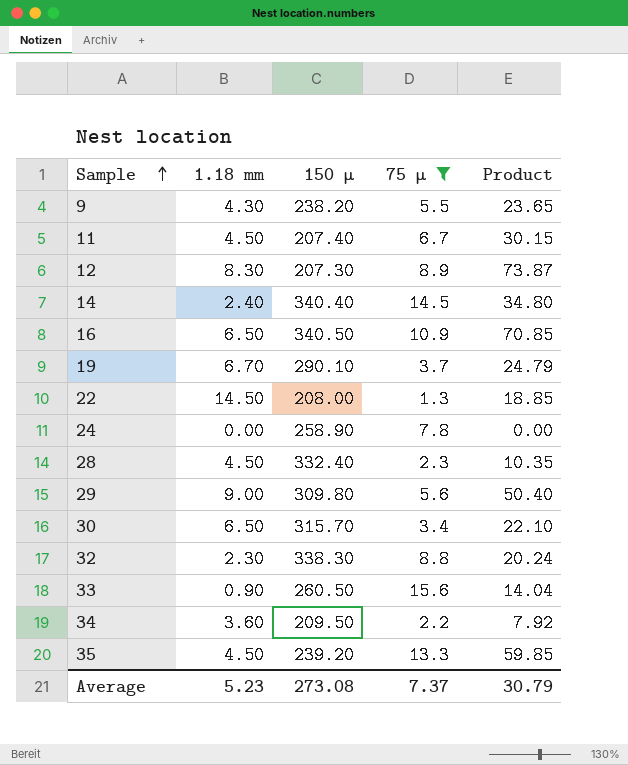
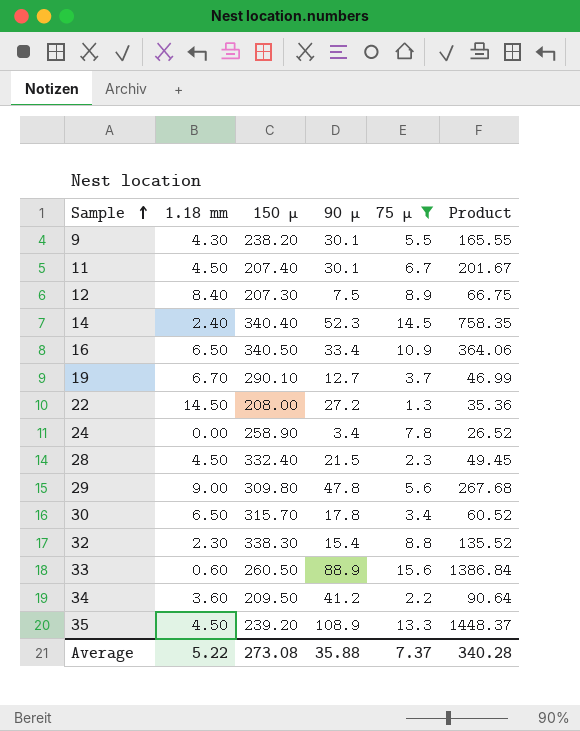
column 90 μ | position: none -> 4
column Product | formula: [1.18 mm] * [75 μ] -> [90 μ] * [75 μ]
12 | 1.18 mm: 8.30 -> 8.40
33 | 1.18 mm: 0.90 -> 0.60
Average | 1.18 mm: 5.23 -> 5.22
Average | Product: 30.79 -> 340.28

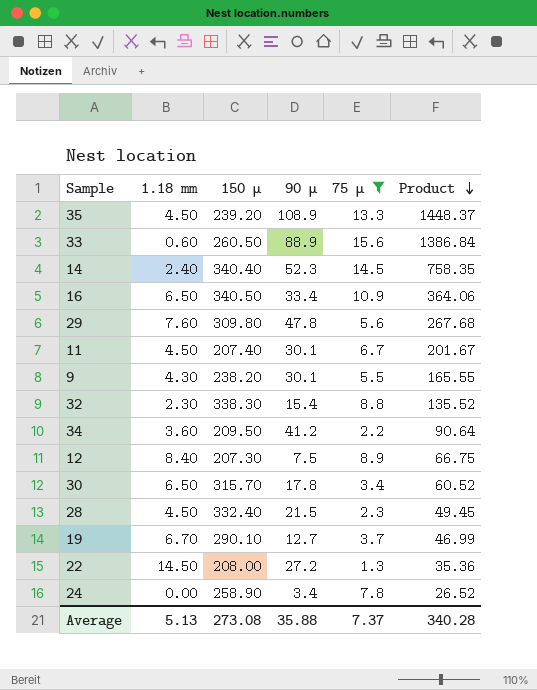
row order: Sample ascending -> Product descending
29 | 1.18 mm: 9.00 -> 7.60
Average | 1.18 mm: 5.22 -> 5.13

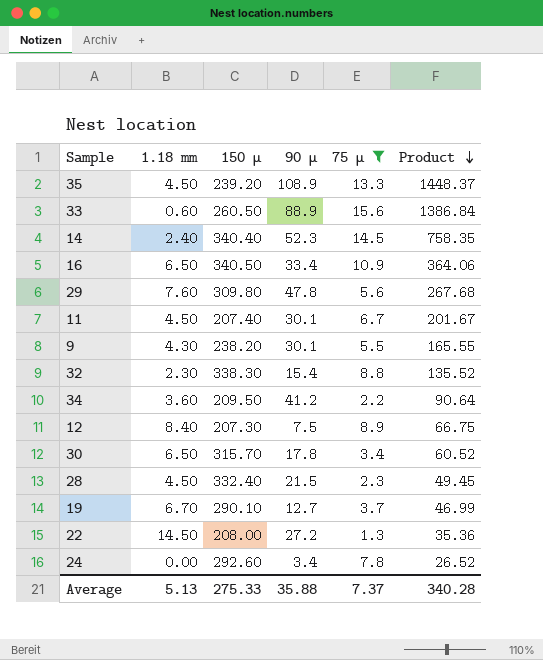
24 | 150 μ: 258.90 -> 292.60
Average | 150 μ: 273.08 -> 275.33

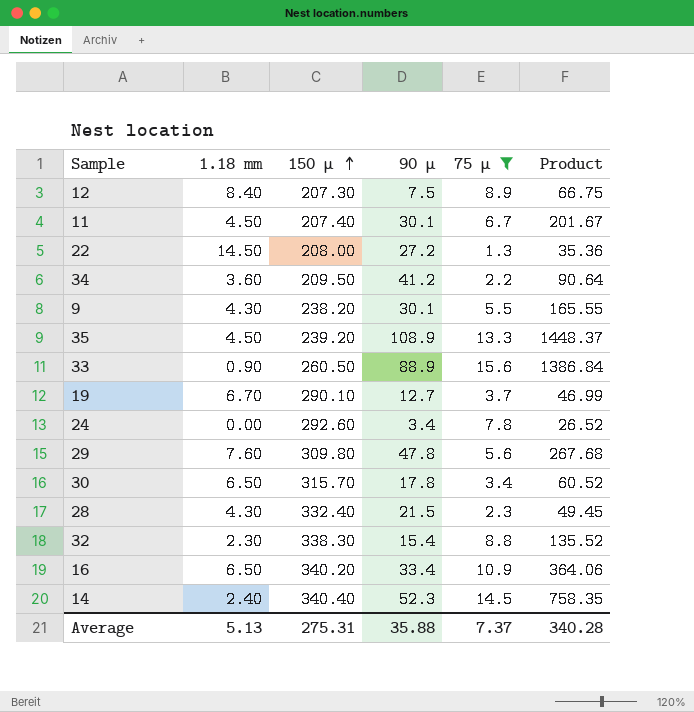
row order: Product descending -> 150 μ ascending
33 | 1.18 mm: 0.60 -> 0.90
28 | 1.18 mm: 4.50 -> 4.30
16 | 150 μ: 340.50 -> 340.20
Average | 150 μ: 275.33 -> 275.31

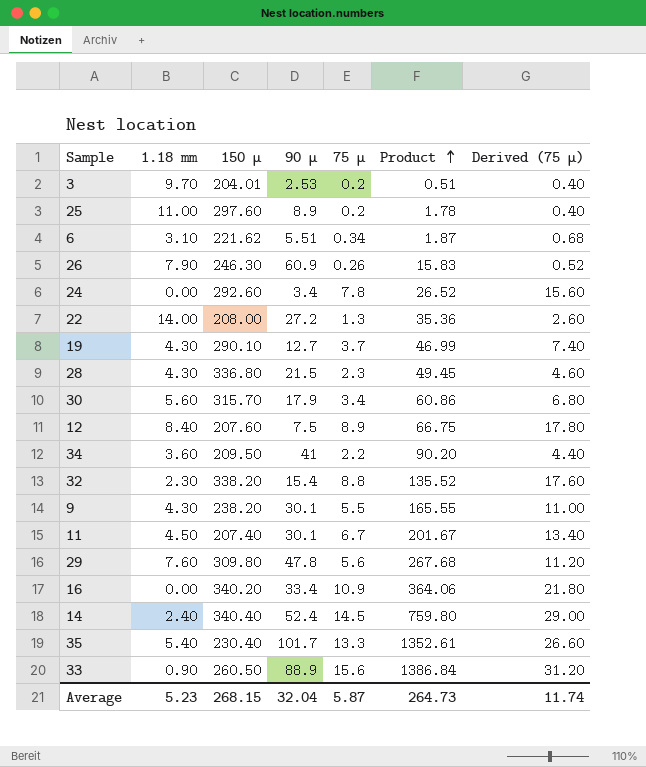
filter: 75 μ >= 1.3 -> none
row order: 150 μ ascending -> Product ascending
column Derived (75 μ) | formula: none -> [75 μ] * 2
22 | 1.18 mm: 14.50 -> 14.00
19 | 1.18 mm: 6.70 -> 4.30
28 | 150 μ: 332.40 -> 336.80
30 | 1.18 mm: 6.50 -> 5.60
30 | 90 μ: 17.8 -> 17.9
30 | Product: 60.52 -> 60.86
12 | 150 μ: 207.30 -> 207.60
34 | 90 μ: 41.2 -> 41
34 | Product: 90.64 -> 90.20
32 | 150 μ: 338.30 -> 338.20
16 | 1.18 mm: 6.50 -> 0.00
14 | 90 μ: 52.3 -> 52.4
14 | Product: 758.35 -> 759.80
35 | 1.18 mm: 4.50 -> 5.40
35 | 150 μ: 239.20 -> 230.40
35 | 90 μ: 108.9 -> 101.7
35 | Product: 1448.37 -> 1352.61
Average | 1.18 mm: 5.13 -> 5.23
Average | 150 μ: 275.31 -> 268.15
Average | 90 μ: 35.88 -> 32.04
Average | 75 μ: 7.37 -> 5.87
Average | Product: 340.28 -> 264.73

